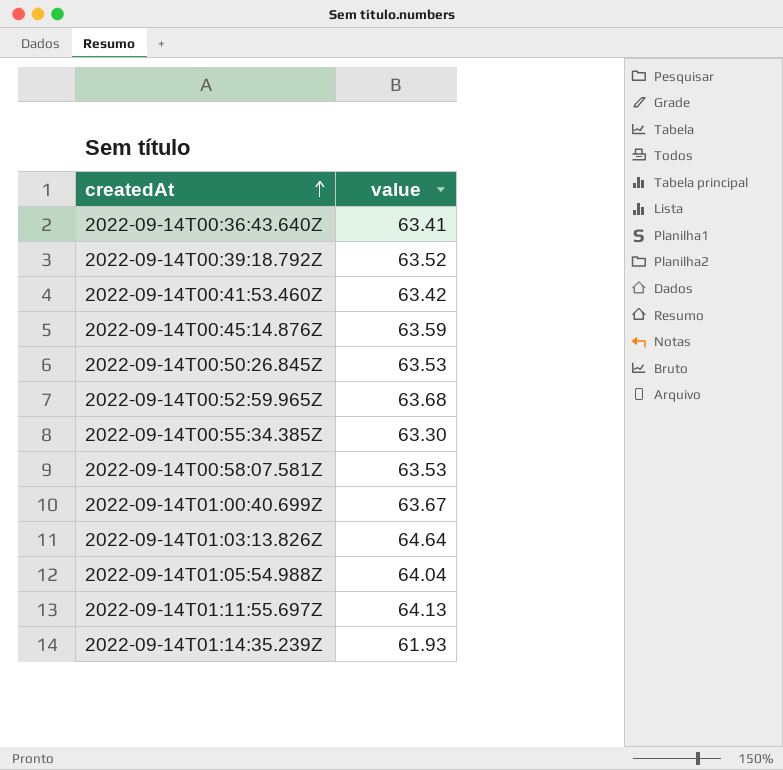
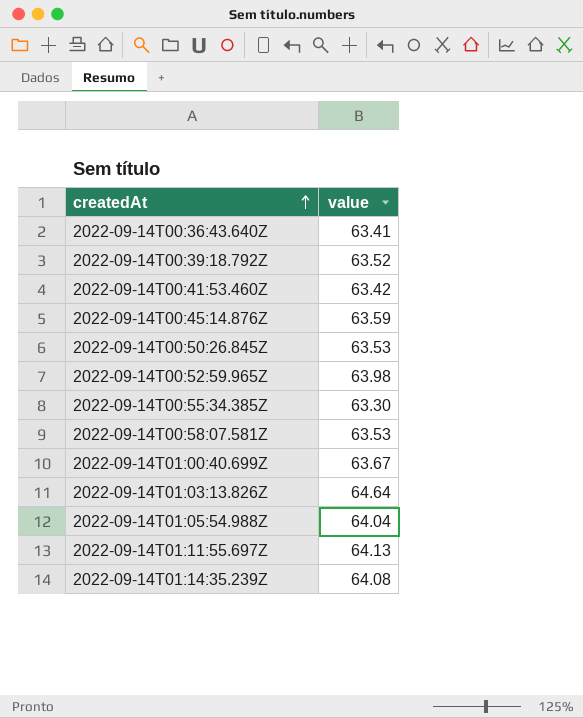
2022-09-14T00:52:59.965Z | value: 63.68 -> 63.98
2022-09-14T01:14:35.239Z | value: 61.93 -> 64.08

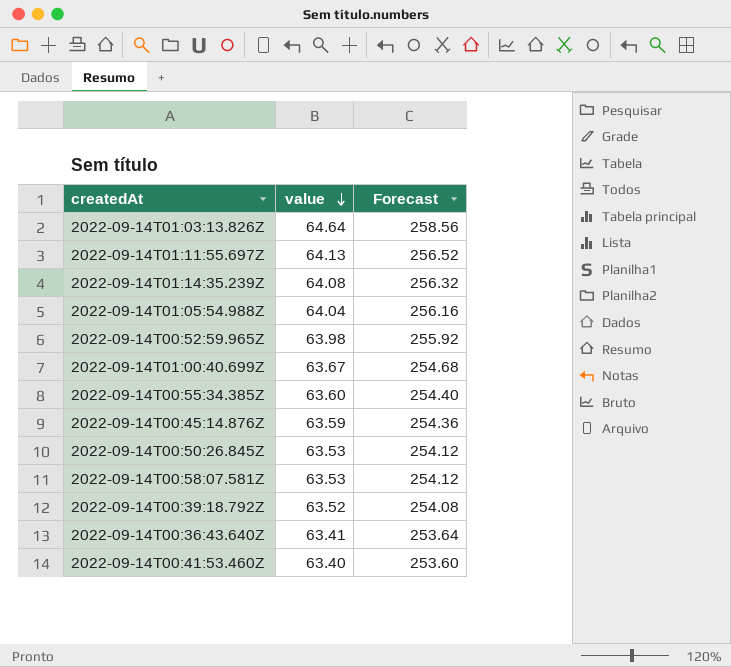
row order: createdAt ascending -> value descending
column Forecast | formula: none -> [value] * 4
2022-09-14T00:55:34.385Z | value: 63.30 -> 63.60
2022-09-14T00:41:53.460Z | value: 63.42 -> 63.40

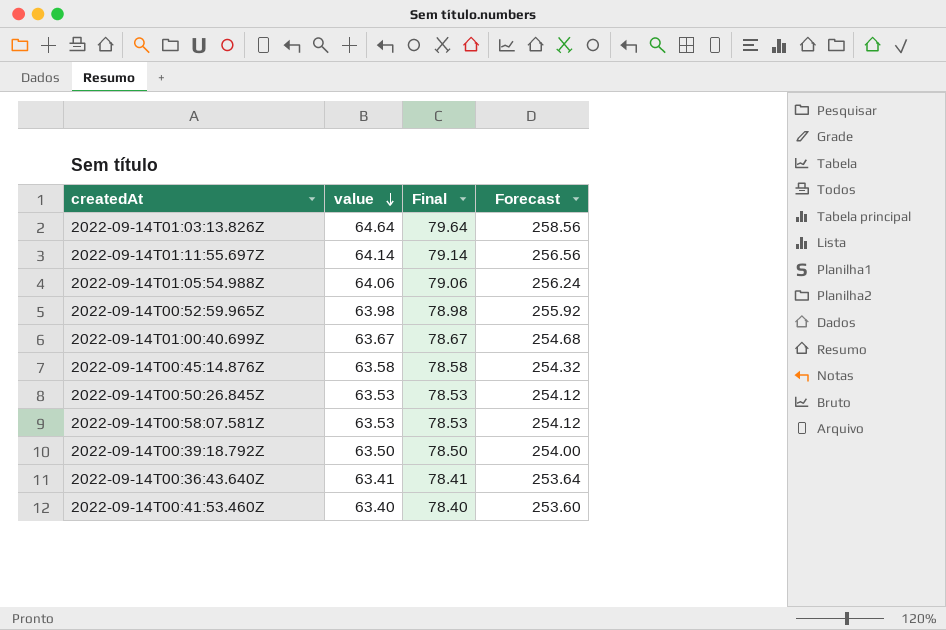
column Final | formula: none -> [value] + 15
row 2022-09-14T01:14:35.239Z: 64.08 | 256.32 -> none
row 2022-09-14T00:55:34.385Z: 63.60 | 254.40 -> none
2022-09-14T01:11:55.697Z | value: 64.13 -> 64.14
2022-09-14T01:11:55.697Z | Forecast: 256.52 -> 256.56
2022-09-14T01:05:54.988Z | value: 64.04 -> 64.06
2022-09-14T01:05:54.988Z | Forecast: 256.16 -> 256.24
2022-09-14T00:45:14.876Z | value: 63.59 -> 63.58
2022-09-14T00:45:14.876Z | Forecast: 254.36 -> 254.32
2022-09-14T00:39:18.792Z | value: 63.52 -> 63.50
2022-09-14T00:39:18.792Z | Forecast: 254.08 -> 254.00

